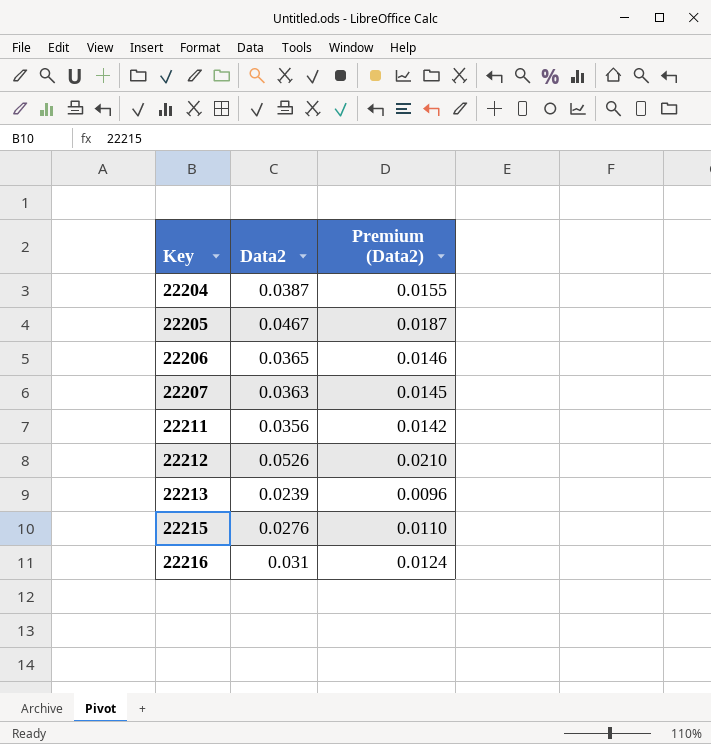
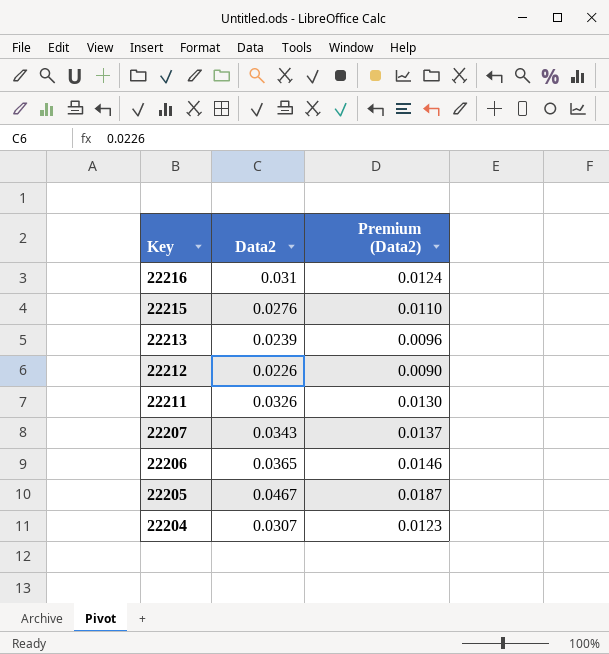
row order: Key ascending -> Key descending
22212 | Data2: 0.0526 -> 0.0226
22212 | Premium (Data2): 0.0210 -> 0.0090
22211 | Data2: 0.0356 -> 0.0326
22211 | Premium (Data2): 0.0142 -> 0.0130
22207 | Data2: 0.0363 -> 0.0343
22207 | Premium (Data2): 0.0145 -> 0.0137
22204 | Data2: 0.0387 -> 0.0307
22204 | Premium (Data2): 0.0155 -> 0.0123

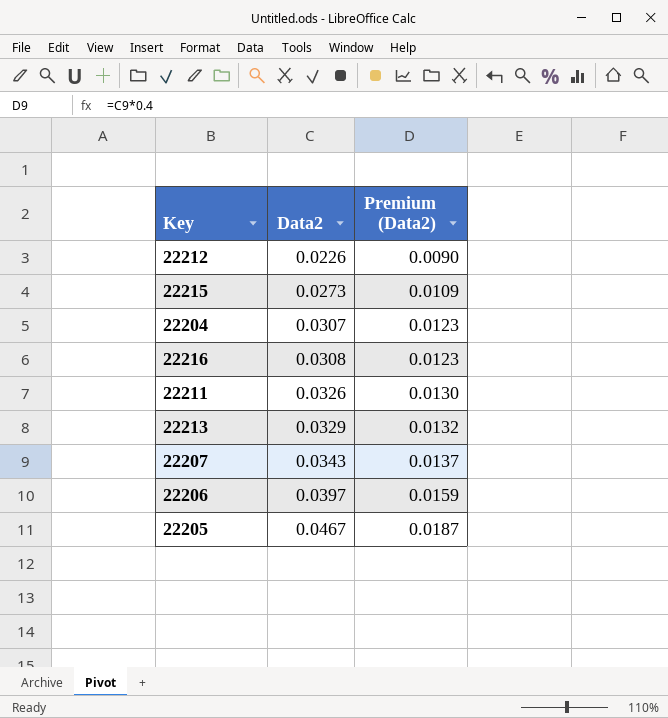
row order: Key descending -> Data2 ascending
22215 | Data2: 0.0276 -> 0.0273
22215 | Premium (Data2): 0.0110 -> 0.0109
22216 | Data2: 0.031 -> 0.0308
22216 | Premium (Data2): 0.0124 -> 0.0123
22213 | Data2: 0.0239 -> 0.0329
22213 | Premium (Data2): 0.0096 -> 0.0132
22206 | Data2: 0.0365 -> 0.0397
22206 | Premium (Data2): 0.0146 -> 0.0159

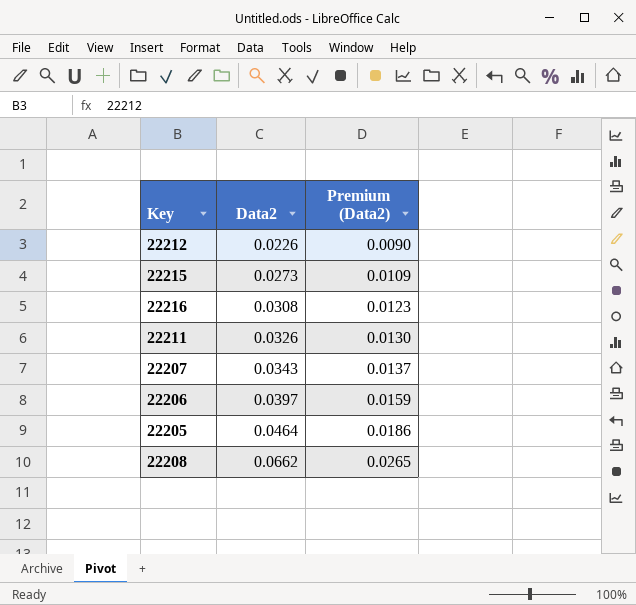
row 22204: 0.0307 | 0.0123 -> none
row 22213: 0.0329 | 0.0132 -> none
22205 | Data2: 0.0467 -> 0.0464
22205 | Premium (Data2): 0.0187 -> 0.0186
row 22208: none -> 0.0662 | 0.0265

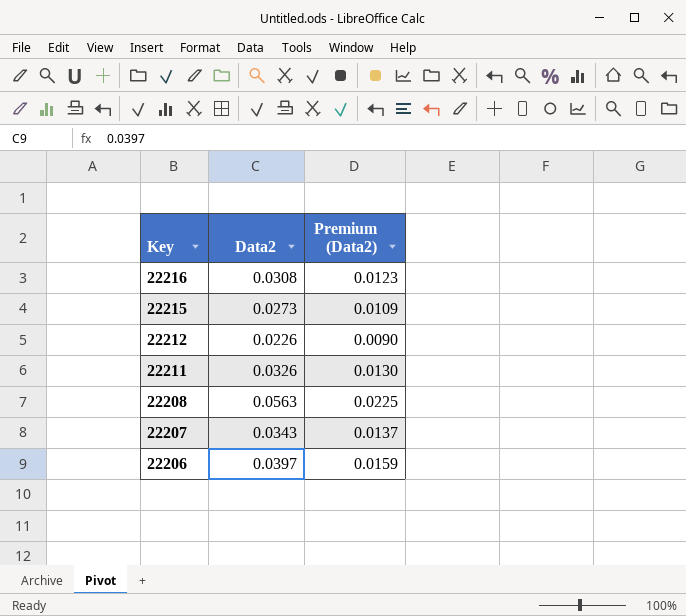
row order: Data2 ascending -> Key descending
row 22205: 0.0464 | 0.0186 -> none
22208 | Data2: 0.0662 -> 0.0563
22208 | Premium (Data2): 0.0265 -> 0.0225

